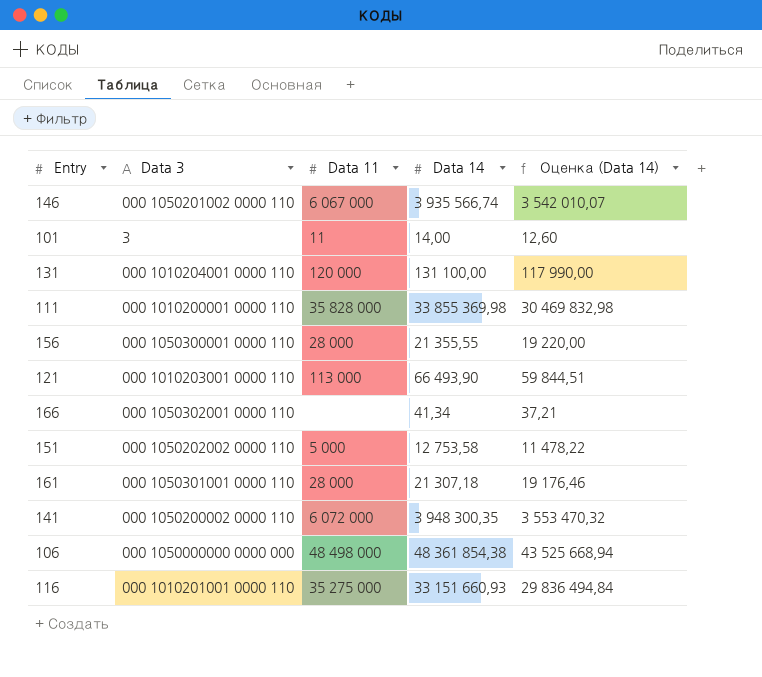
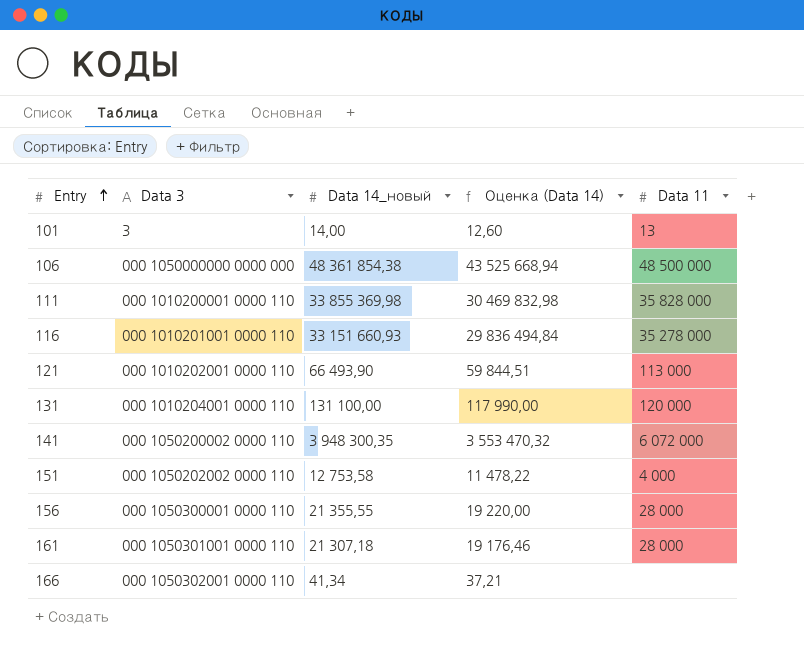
row order: none -> Entry ascending
column name: Data 14 -> Data 14_новый
column Data 11 | position: 3 -> 5
row 146: 000 1050201002 0000 110 | 6 067 000 | 3 935 566,74 | 3 542 010,07 -> none
101 | Data 11: 11 -> 13
106 | Data 11: 48 498 000 -> 48 500 000
116 | Data 11: 35 275 000 -> 35 278 000
121 | Data 3: 000 1010203001 0000 110 -> 000 1010202001 0000 110
151 | Data 11: 5 000 -> 4 000

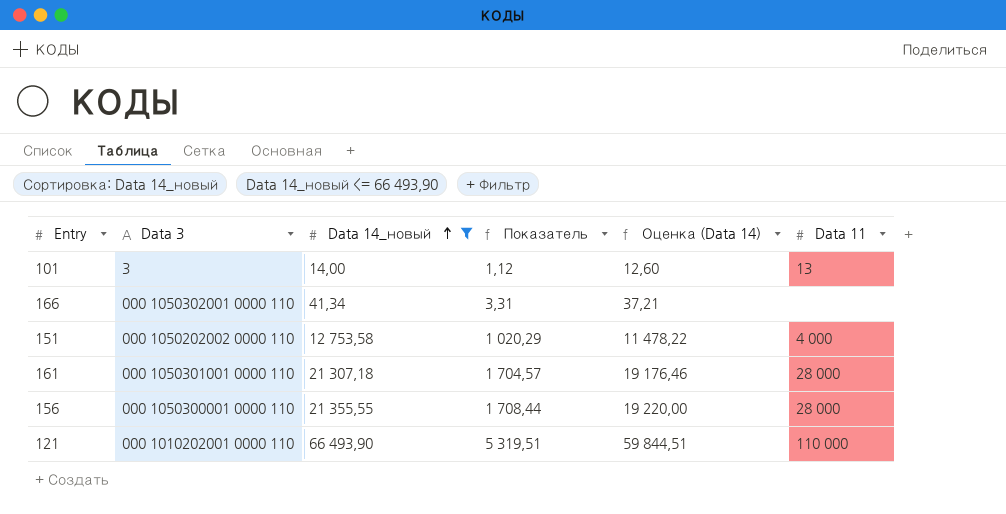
filter: none -> Data 14_новый <= 66 493,90
row order: Entry ascending -> Data 14_новый ascending
column Показатель | formula: none -> [Data 14_новый] * 0,08
121 | Data 11: 113 000 -> 110 000

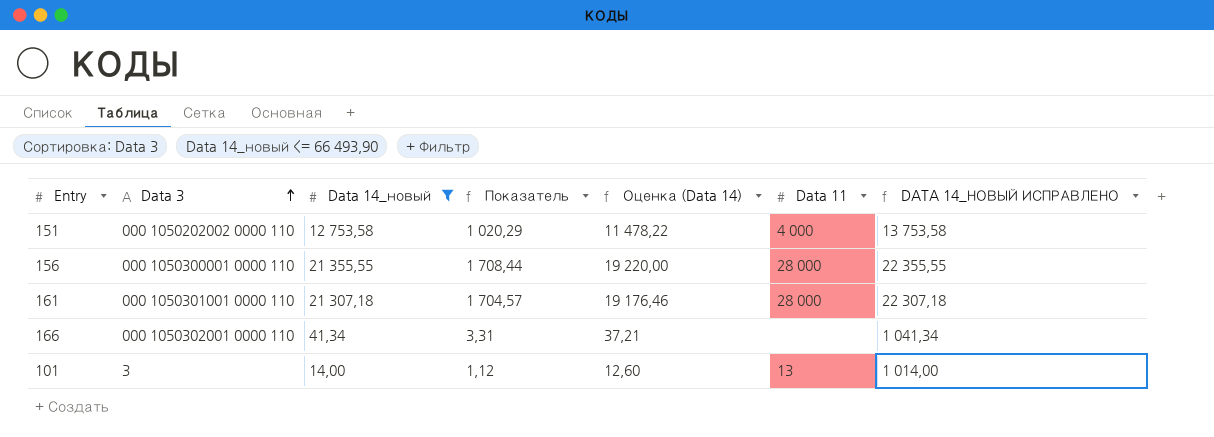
row order: Data 14_новый ascending -> Data 3 ascending
column DATA 14_НОВЫЙ ИСПРАВЛЕНО | formula: none -> [Data 14_новый] + 1000
row 121: 000 1010202001 0000 110 | 66 493,90 | 5 319,51 | 59 844,51 | 110 000 -> none

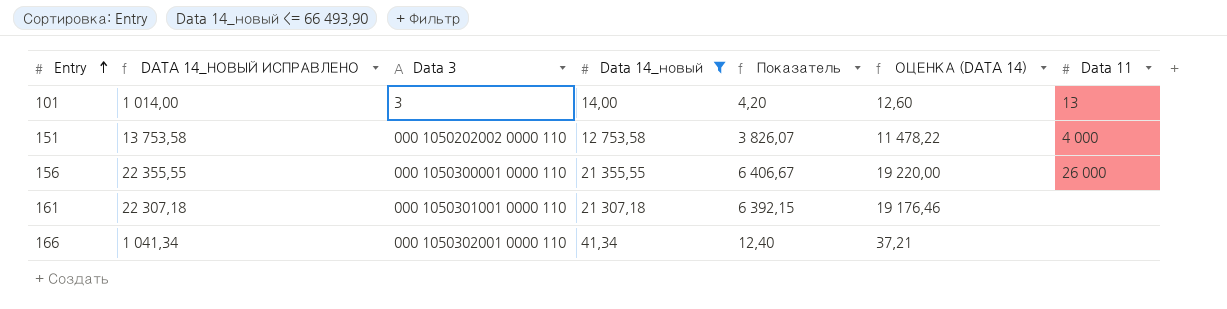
row order: Data 3 ascending -> Entry ascending
column DATA 14_НОВЫЙ ИСПРАВЛЕНО | position: 7 -> 2
column Показатель | formula: [Data 14_новый] * 0,08 -> [Data 14_новый] * 0,3
column name: Оценка (Data 14) -> ОЦЕНКА (DATA 14)
156 | Data 11: 28 000 -> 26 000
161 | Data 11: 28 000 -> none

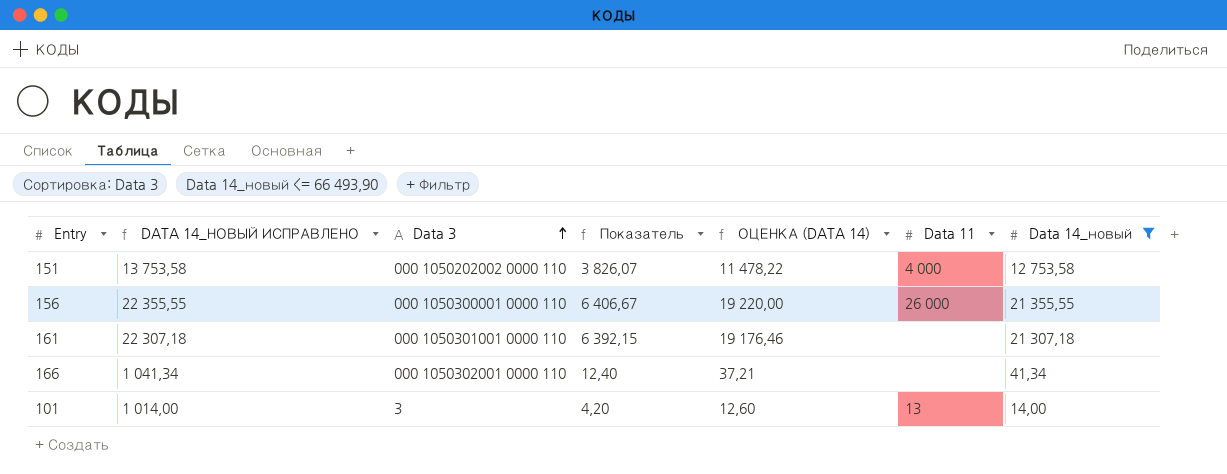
row order: Entry ascending -> Data 3 ascending
column Data 14_новый | position: 4 -> 7

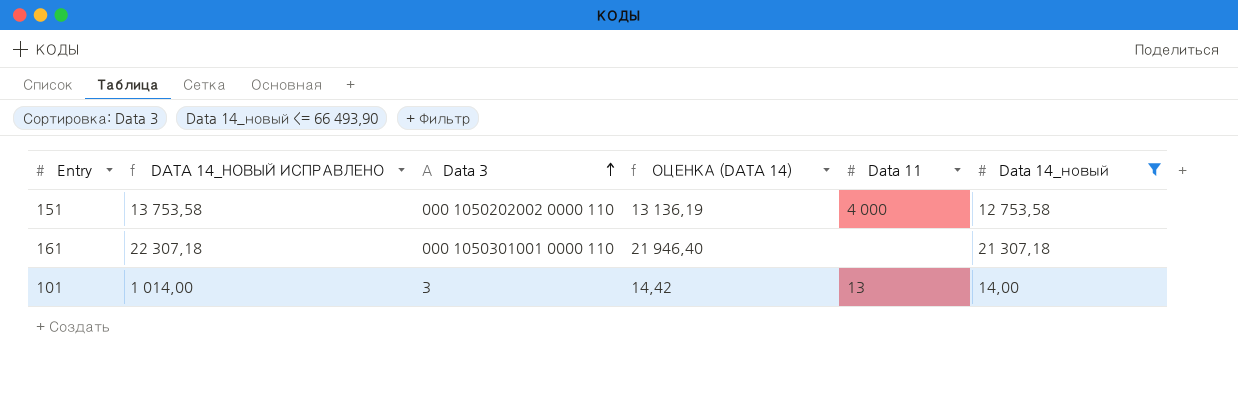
column Показатель | formula: [Data 14_новый] * 0,3 -> none
column ОЦЕНКА (DATA 14) | formula: [Data 14_новый] * 0,9 -> [Data 14_новый] * 1,03
row 156: 22 355,55 | 000 1050300001 0000 110 | 6 406,67 | 19 220,00 | 26 000 | 21 355,55 -> none
row 166: 1 041,34 | 000 1050302001 0000 110 | 12,40 | 37,21 | none | 41,34 -> none

